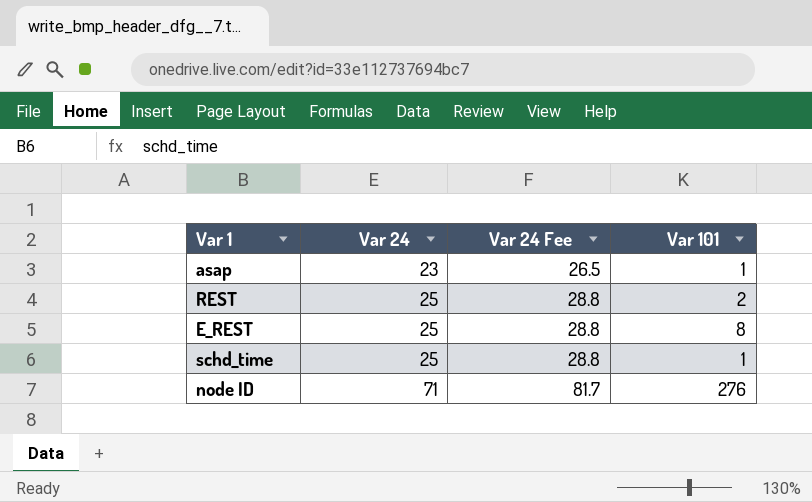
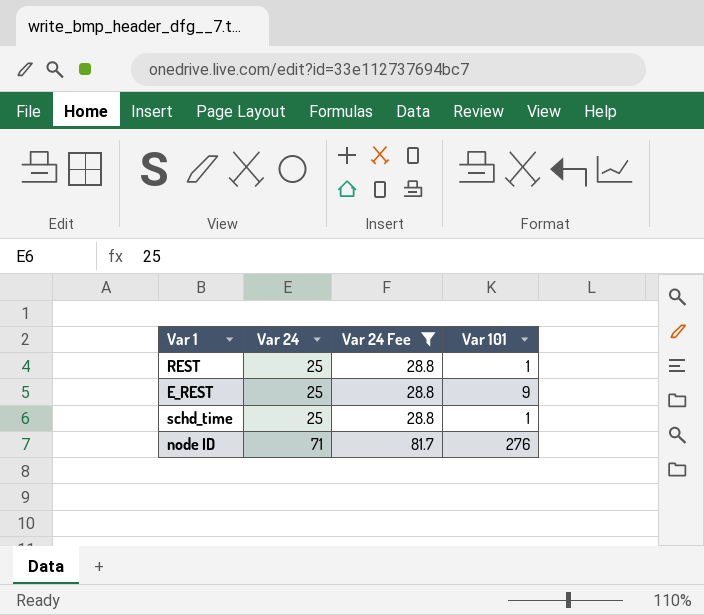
filter: none -> Var 24 Fee != 26.5
REST | Var 101: 2 -> 1
E_REST | Var 101: 8 -> 9

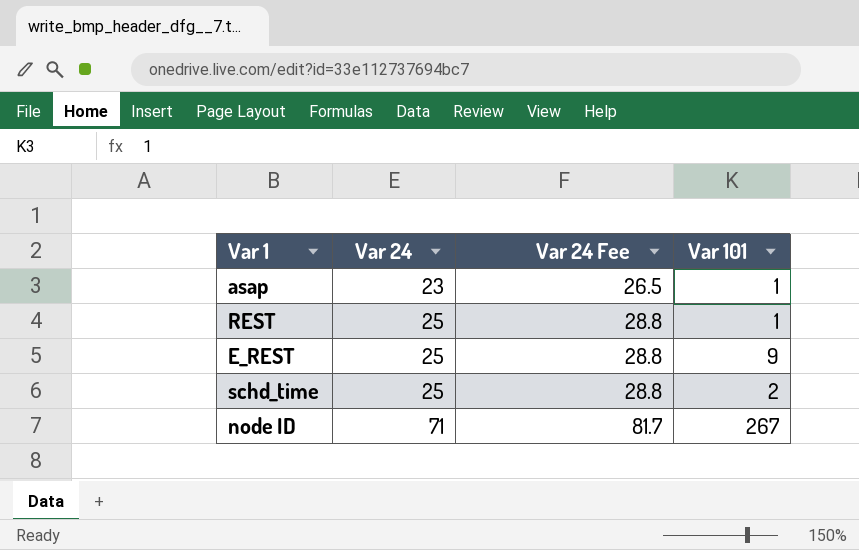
filter: Var 24 Fee != 26.5 -> none
schd_time | Var 101: 1 -> 2
node ID | Var 101: 276 -> 267

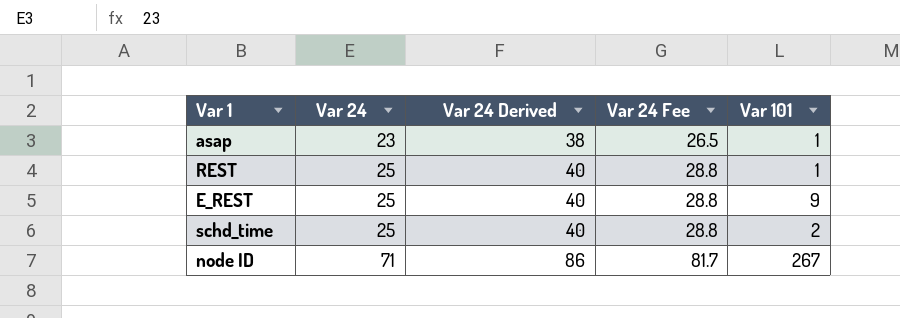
column Var 24 Derived | formula: none -> [Var 24] + 15

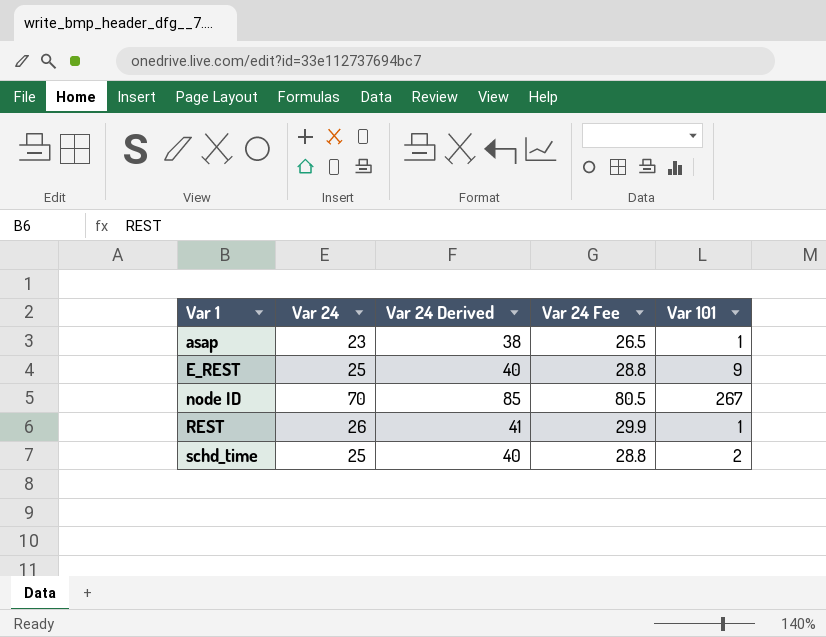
row order: Var 24 ascending -> Var 1 ascending
node ID | Var 24: 71 -> 70
node ID | Var 24 Derived: 86 -> 85
node ID | Var 24 Fee: 81.7 -> 80.5
REST | Var 24: 25 -> 26
REST | Var 24 Derived: 40 -> 41
REST | Var 24 Fee: 28.8 -> 29.9

